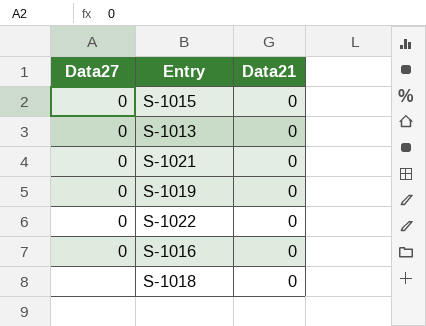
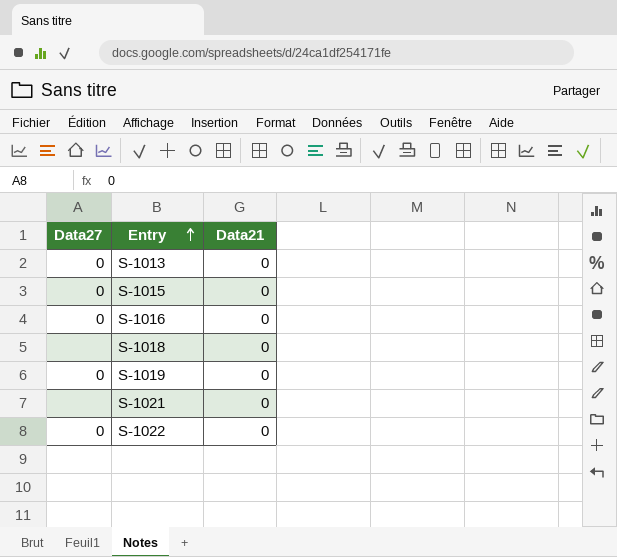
row order: none -> Entry ascending
S-1021 | Data27: 0 -> none

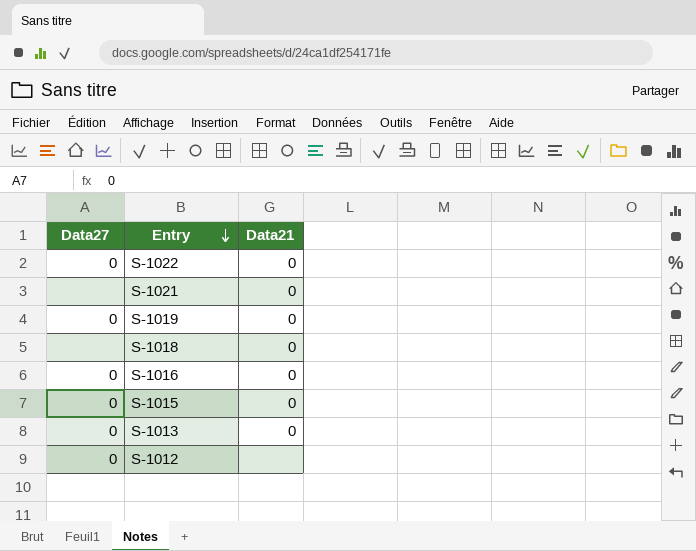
row order: Entry ascending -> Entry descending
row S-1012: none -> 0 | none

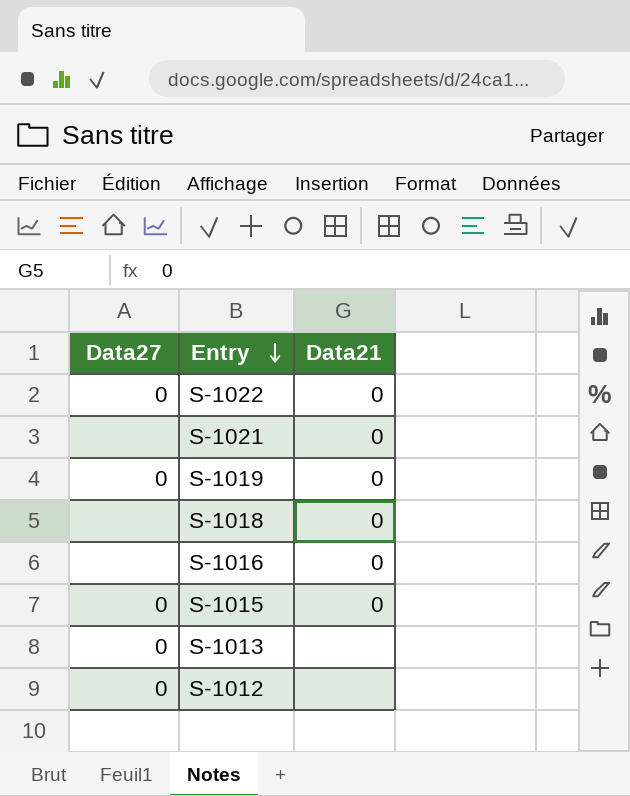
S-1016 | Data27: 0 -> none
S-1013 | Data21: 0 -> none

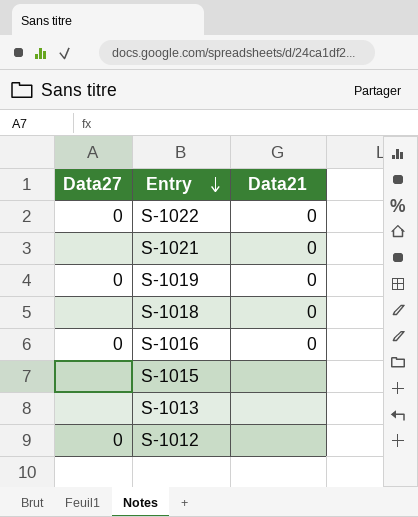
S-1016 | Data27: none -> 0
S-1015 | Data27: 0 -> none
S-1015 | Data21: 0 -> none
S-1013 | Data27: 0 -> none

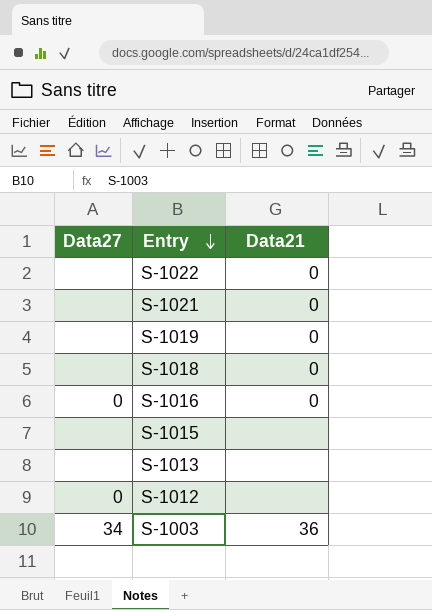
S-1022 | Data27: 0 -> none
S-1019 | Data27: 0 -> none
row S-1003: none -> 34 | 36

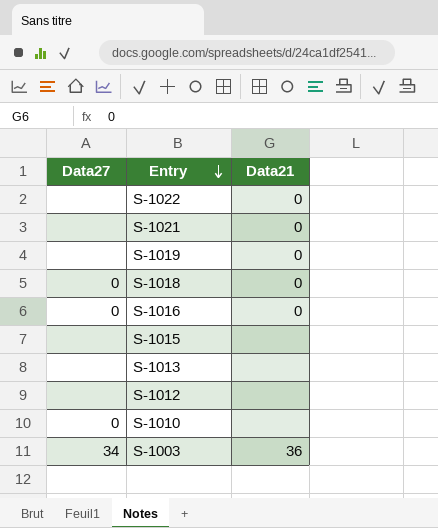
S-1018 | Data27: none -> 0
S-1012 | Data27: 0 -> none
row S-1010: none -> 0 | none

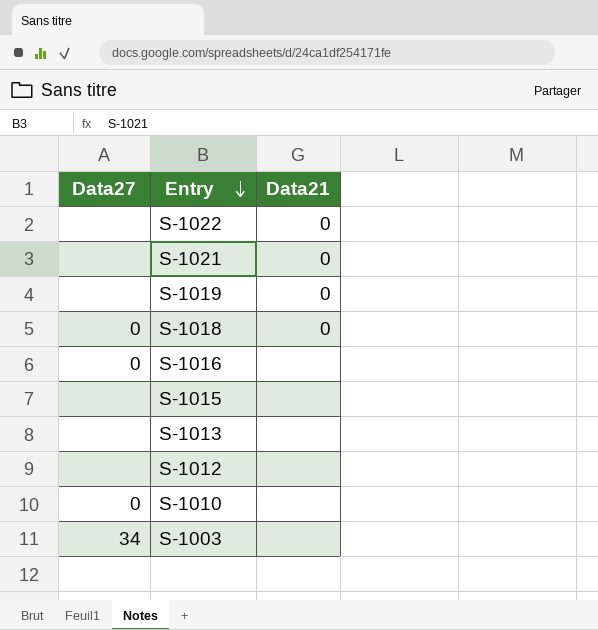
S-1016 | Data21: 0 -> none
S-1003 | Data21: 36 -> none

